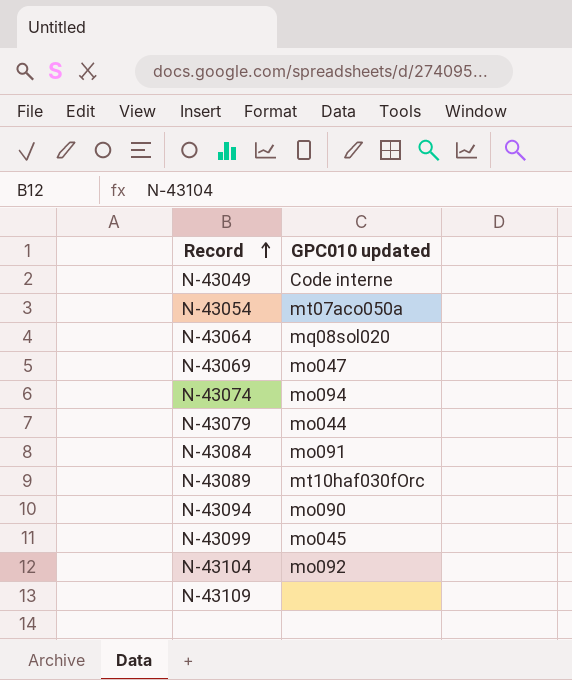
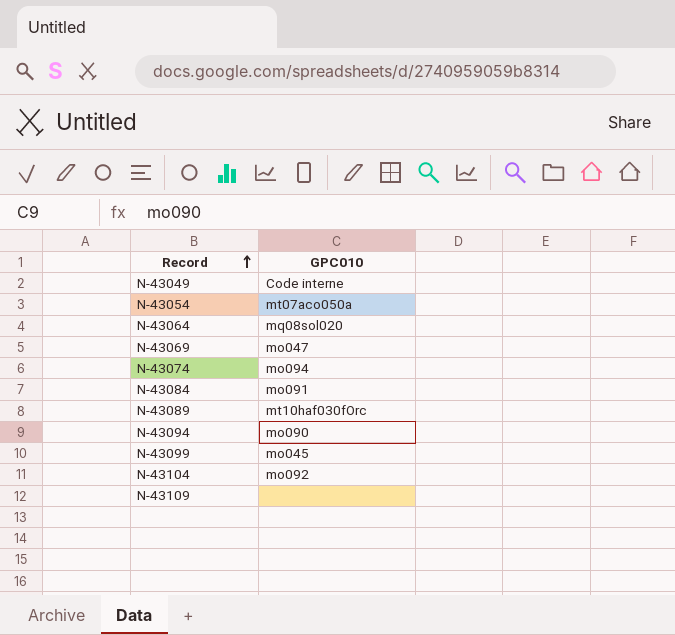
column name: GPC010 updated -> GPC010
row N-43079: mo044 -> none

